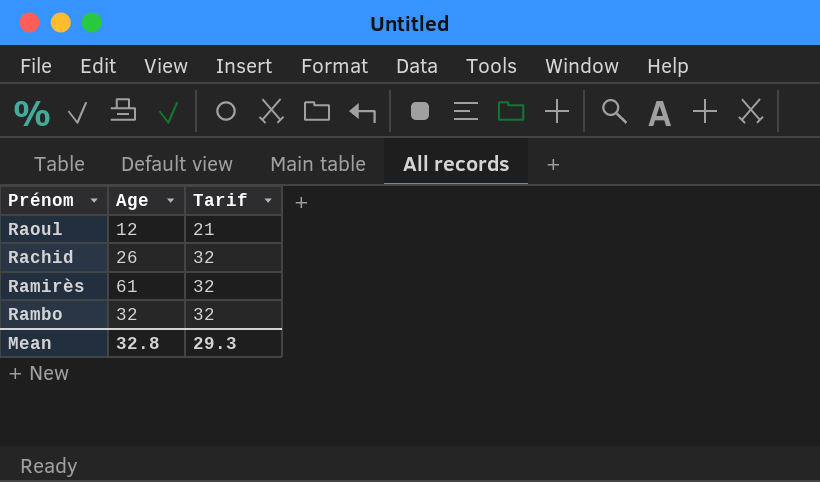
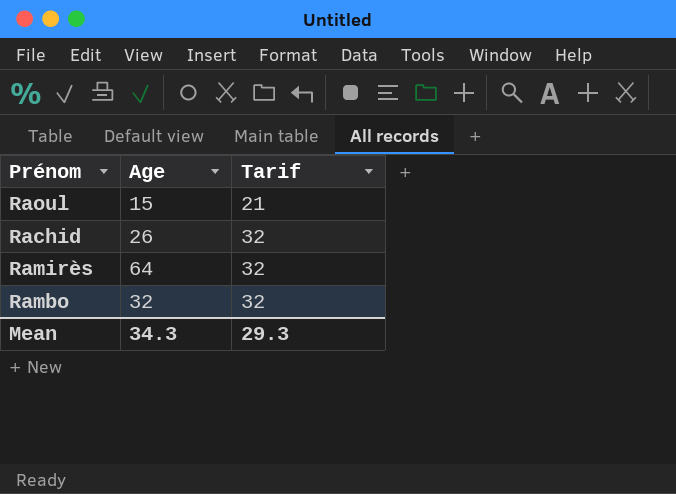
Raoul | Age: 12 -> 15
Ramirès | Age: 61 -> 64
Mean | Age: 32.8 -> 34.3

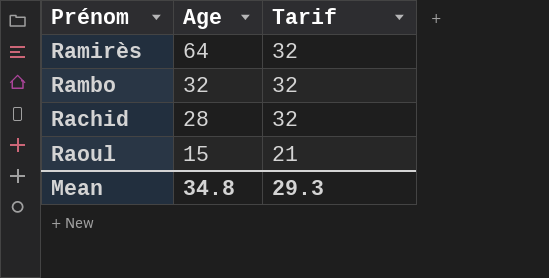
row order: Tarif ascending -> Age descending
Rachid | Age: 26 -> 28
Mean | Age: 34.3 -> 34.8

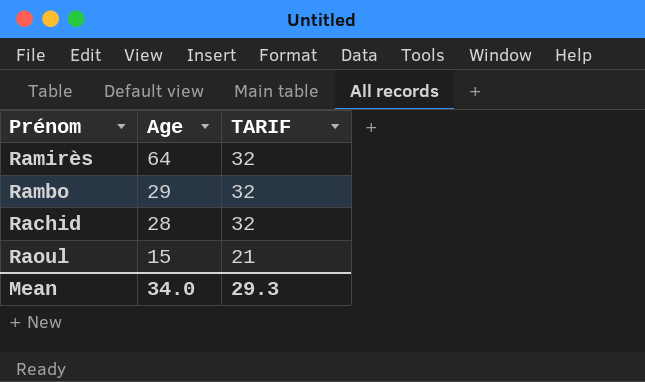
column name: Tarif -> TARIF
Rambo | Age: 32 -> 29
Mean | Age: 34.8 -> 34.0

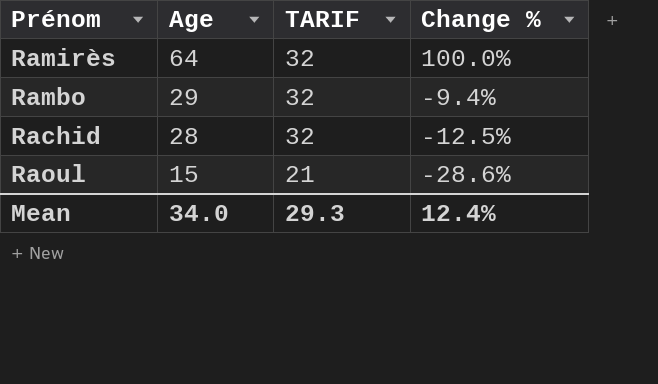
column Change % | formula: none -> ([Age] - [TARIF]) / [TARIF]

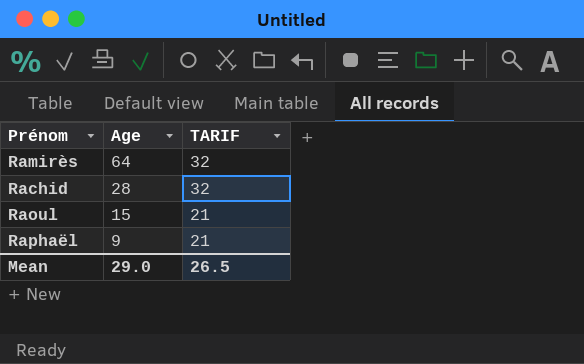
column Change % | formula: ([Age] - [TARIF]) / [TARIF] -> none
row Rambo: 29 | 32 | -9.4% -> none
row Raphaël: none -> 9 | 21
Mean | Age: 34.0 -> 29.0
Mean | TARIF: 29.3 -> 26.5

